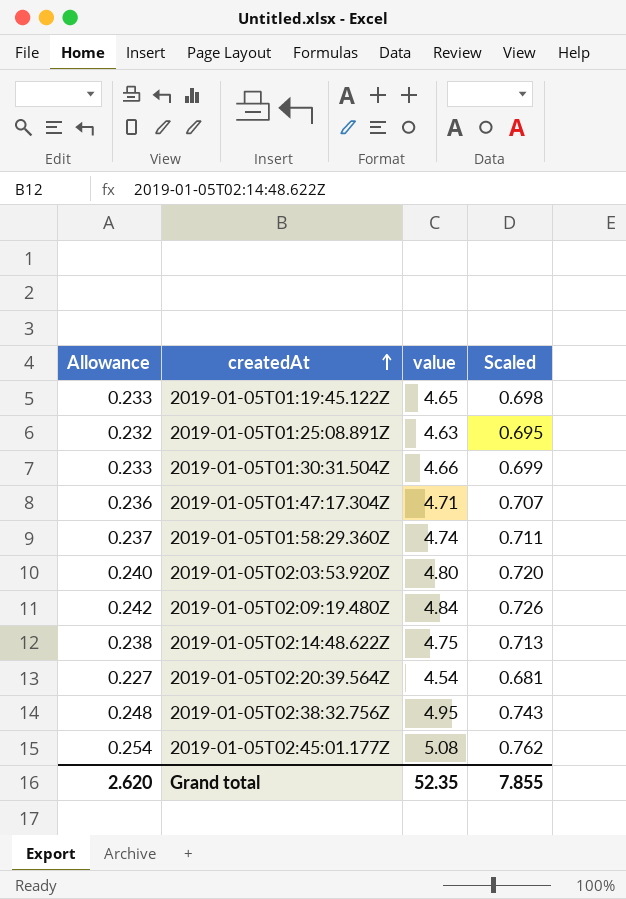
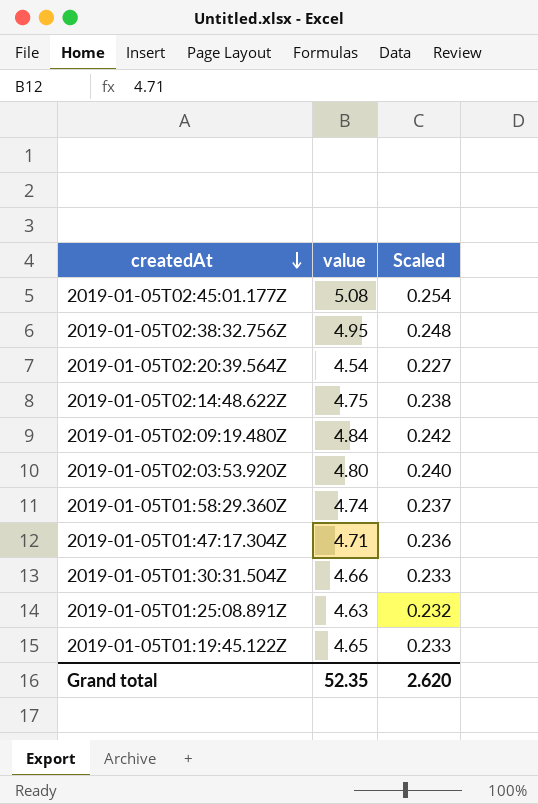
row order: createdAt ascending -> createdAt descending
column Allowance | formula: [value] * 0.05 -> none
column Scaled | formula: [value] * 0.15 -> [value] * 0.05
Grand total | Scaled: 7.855 -> 2.620

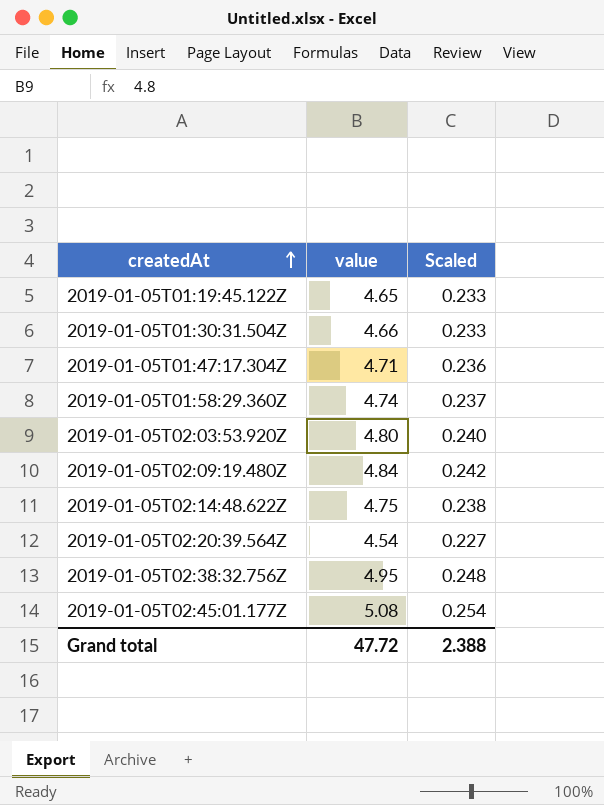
row order: createdAt descending -> createdAt ascending
row 2019-01-05T01:25:08.891Z: 4.63 | 0.232 -> none
Grand total | value: 52.35 -> 47.72
Grand total | Scaled: 2.620 -> 2.388

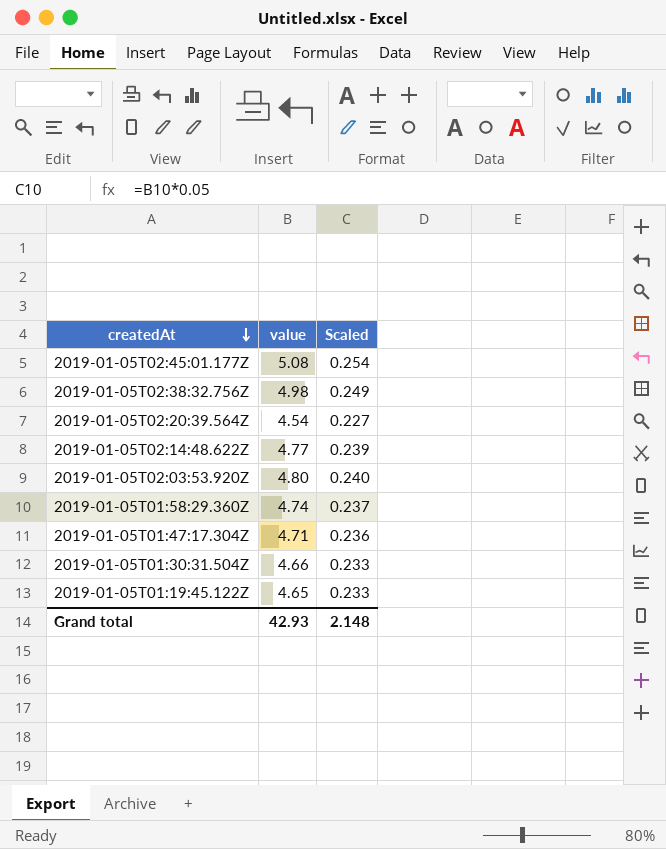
row order: createdAt ascending -> createdAt descending
row 2019-01-05T02:09:19.480Z: 4.84 | 0.242 -> none
2019-01-05T02:38:32.756Z | value: 4.95 -> 4.98
2019-01-05T02:38:32.756Z | Scaled: 0.248 -> 0.249
2019-01-05T02:14:48.622Z | value: 4.75 -> 4.77
2019-01-05T02:14:48.622Z | Scaled: 0.238 -> 0.239
Grand total | value: 47.72 -> 42.93
Grand total | Scaled: 2.388 -> 2.148

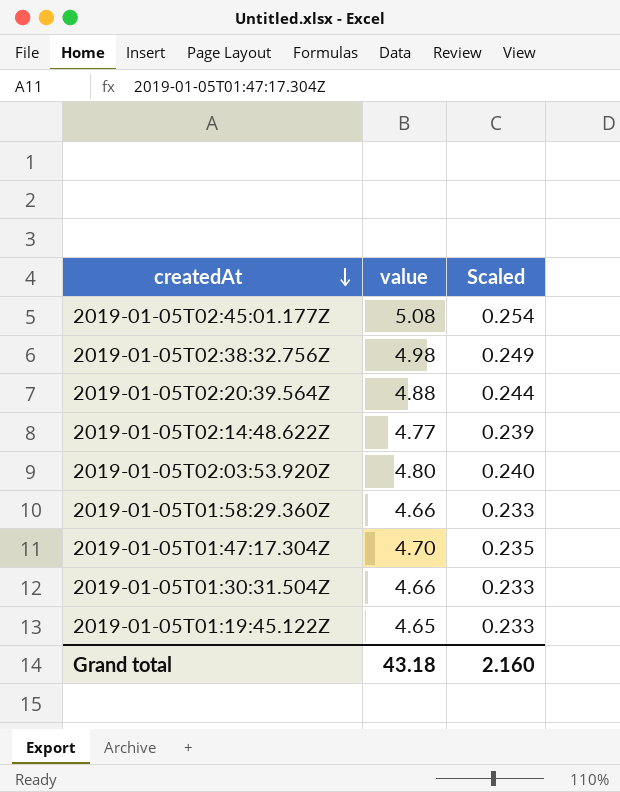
2019-01-05T02:20:39.564Z | value: 4.54 -> 4.88
2019-01-05T02:20:39.564Z | Scaled: 0.227 -> 0.244
2019-01-05T01:58:29.360Z | value: 4.74 -> 4.66
2019-01-05T01:58:29.360Z | Scaled: 0.237 -> 0.233
2019-01-05T01:47:17.304Z | value: 4.71 -> 4.70
2019-01-05T01:47:17.304Z | Scaled: 0.236 -> 0.235
Grand total | value: 42.93 -> 43.18
Grand total | Scaled: 2.148 -> 2.160

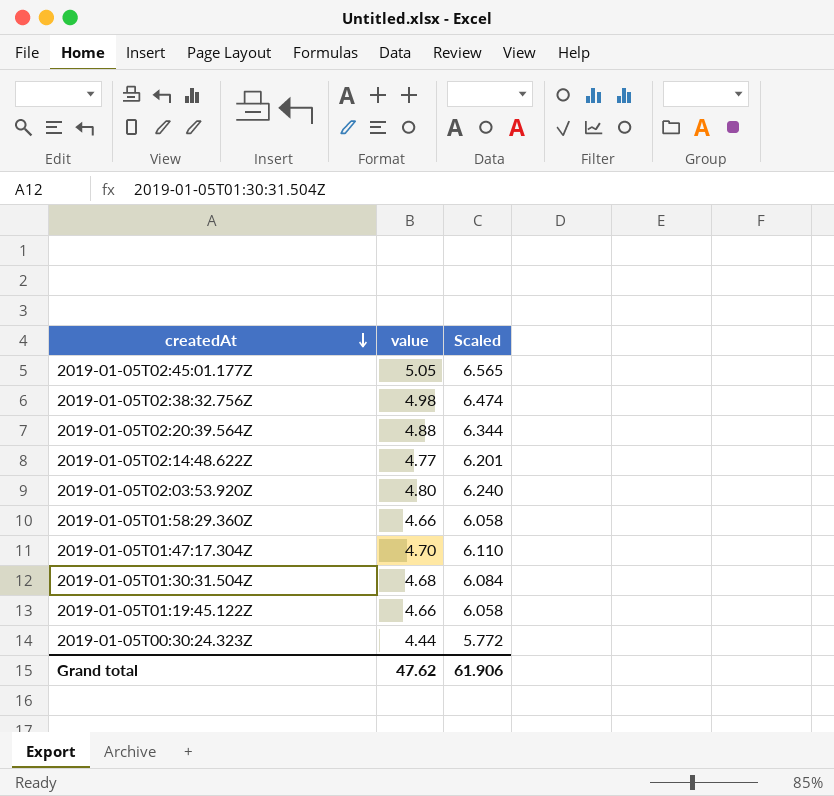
column Scaled | formula: [value] * 0.05 -> [value] * 1.3
2019-01-05T02:45:01.177Z | value: 5.08 -> 5.05
2019-01-05T01:30:31.504Z | value: 4.66 -> 4.68
2019-01-05T01:19:45.122Z | value: 4.65 -> 4.66
row 2019-01-05T00:30:24.323Z: none -> 4.44 | 5.772
Grand total | value: 43.18 -> 47.62
Grand total | Scaled: 2.160 -> 61.906

